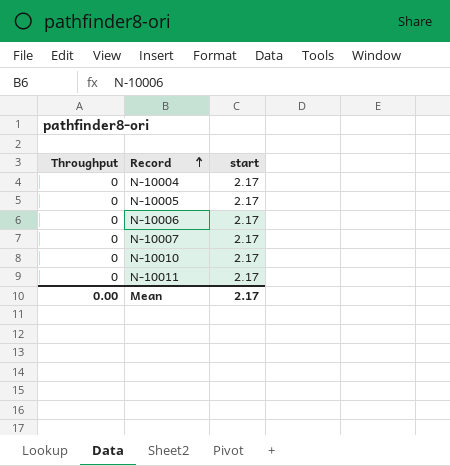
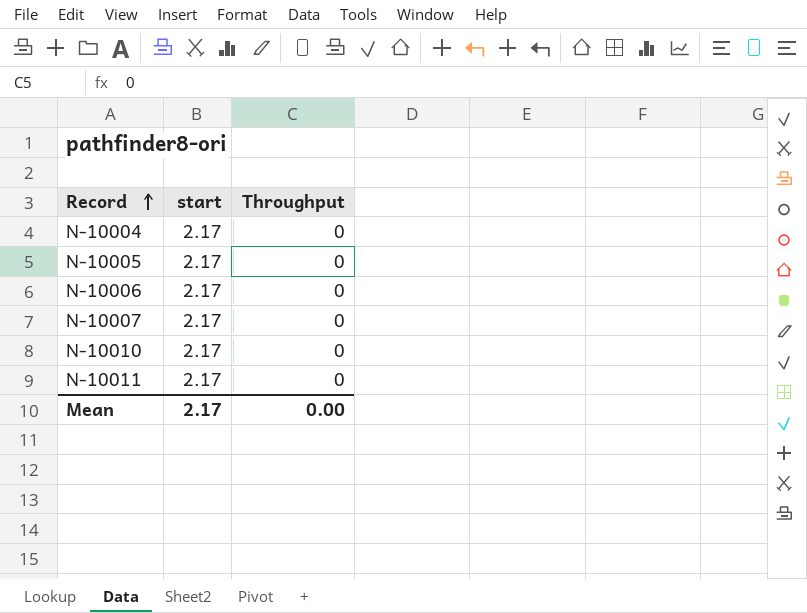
column Throughput | position: 1 -> 3

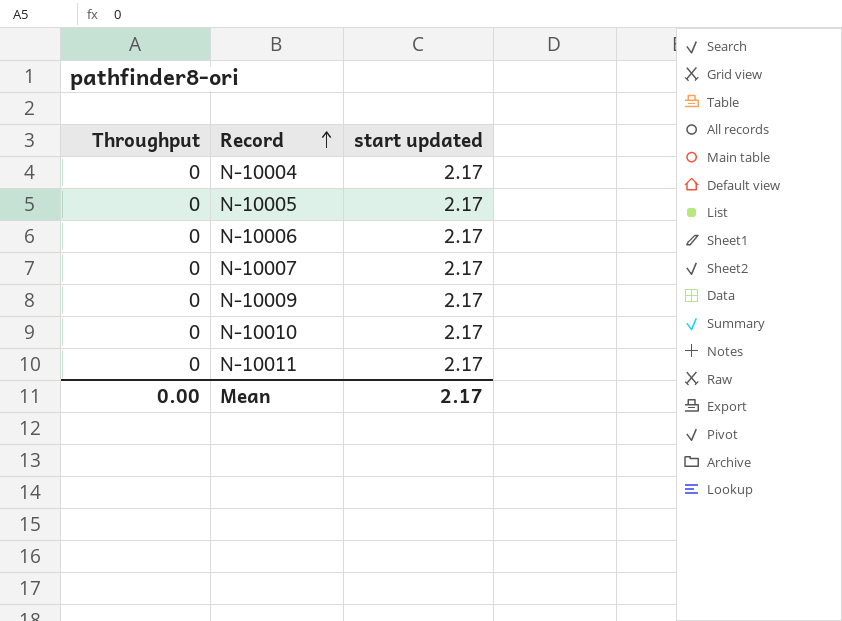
column Throughput | position: 3 -> 1
column name: start -> start updated
row N-10009: none -> 0 | 2.17

